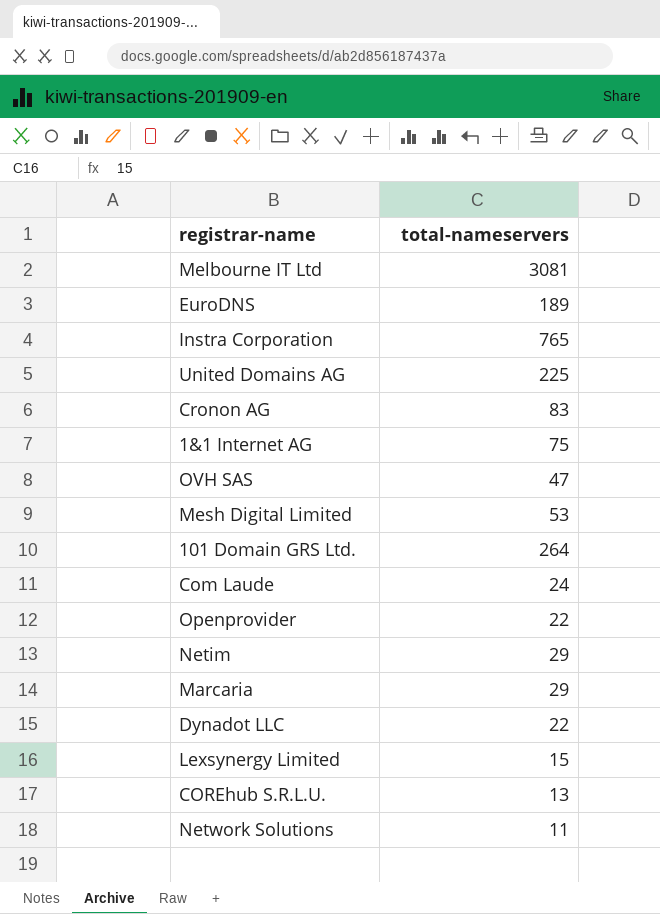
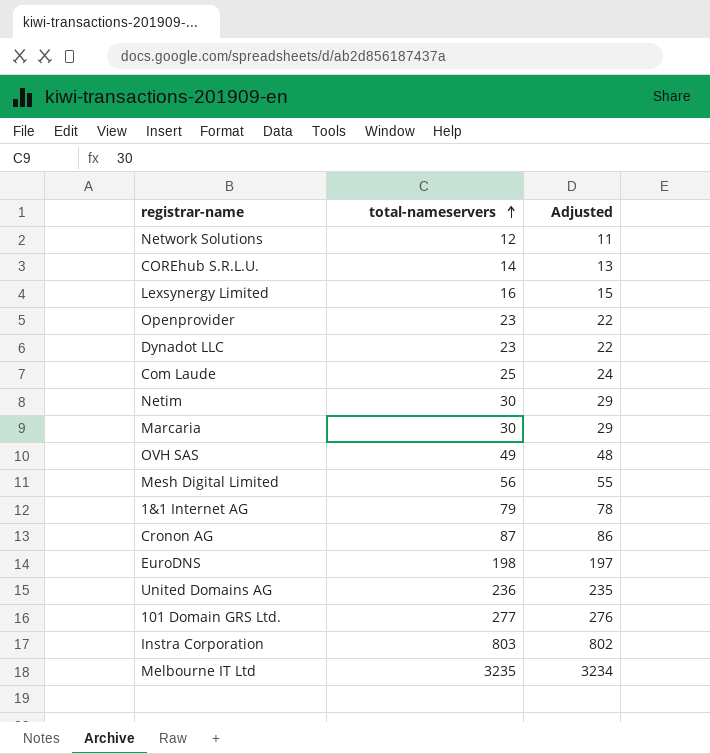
row order: none -> total-nameservers ascending
column Adjusted | formula: none -> [total-nameservers] - 1
Network Solutions | total-nameservers: 11 -> 12
COREhub S.R.L.U. | total-nameservers: 13 -> 14
Lexsynergy Limited | total-nameservers: 15 -> 16
Openprovider | total-nameservers: 22 -> 23
Dynadot LLC | total-nameservers: 22 -> 23
Com Laude | total-nameservers: 24 -> 25
Netim | total-nameservers: 29 -> 30
Marcaria | total-nameservers: 29 -> 30
OVH SAS | total-nameservers: 47 -> 49
Mesh Digital Limited | total-nameservers: 53 -> 56
1&1 Internet AG | total-nameservers: 75 -> 79
Cronon AG | total-nameservers: 83 -> 87
EuroDNS | total-nameservers: 189 -> 198
United Domains AG | total-nameservers: 225 -> 236
101 Domain GRS Ltd. | total-nameservers: 264 -> 277
Instra Corporation | total-nameservers: 765 -> 803
Melbourne IT Ltd | total-nameservers: 3081 -> 3235

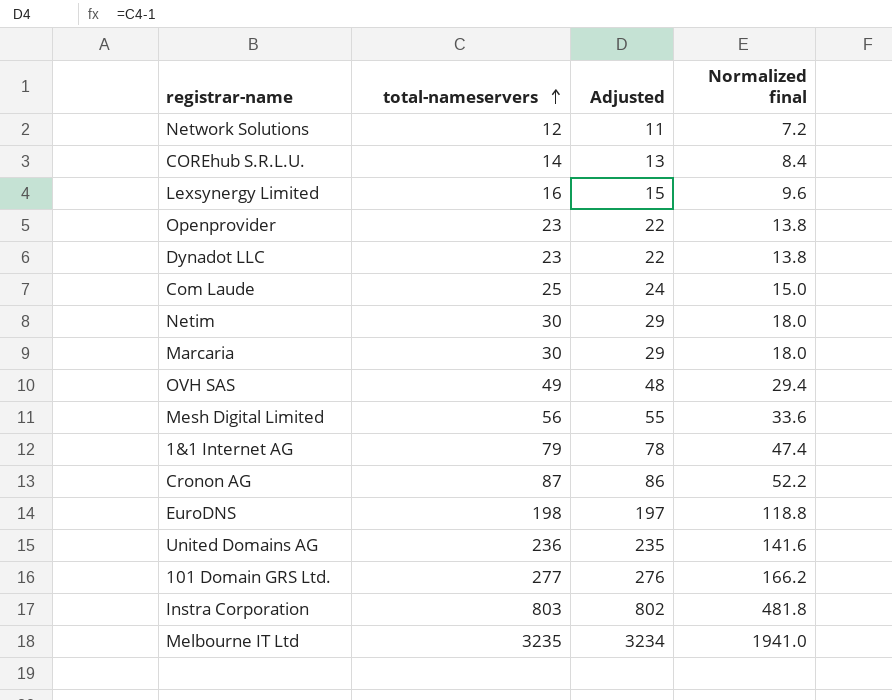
column Normalized final | formula: none -> [total-nameservers] * 0.6

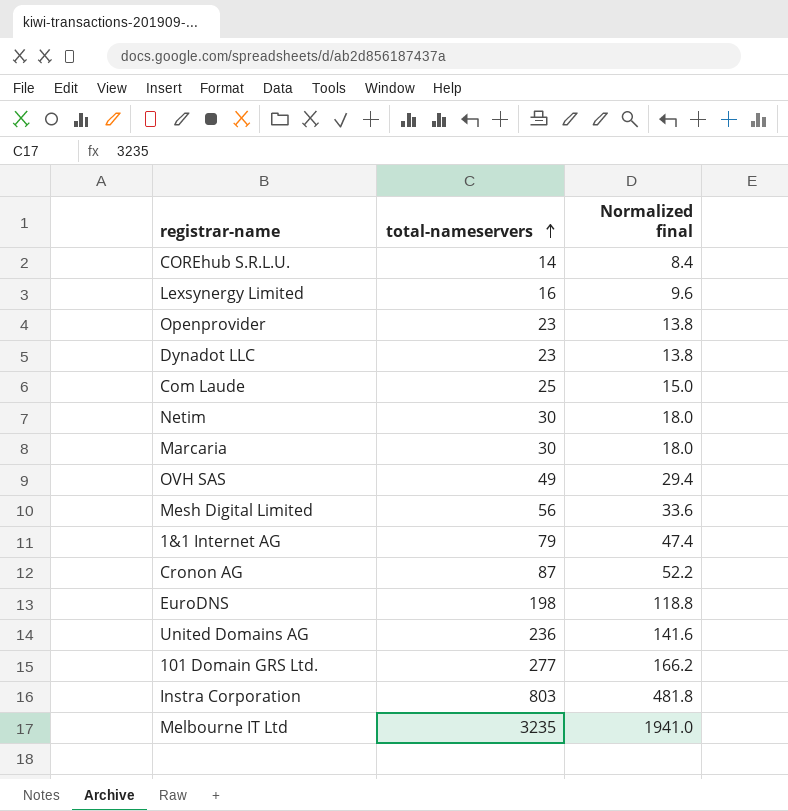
column Adjusted | formula: [total-nameservers] - 1 -> none
row Network Solutions: 12 | 11 | 7.2 -> none

